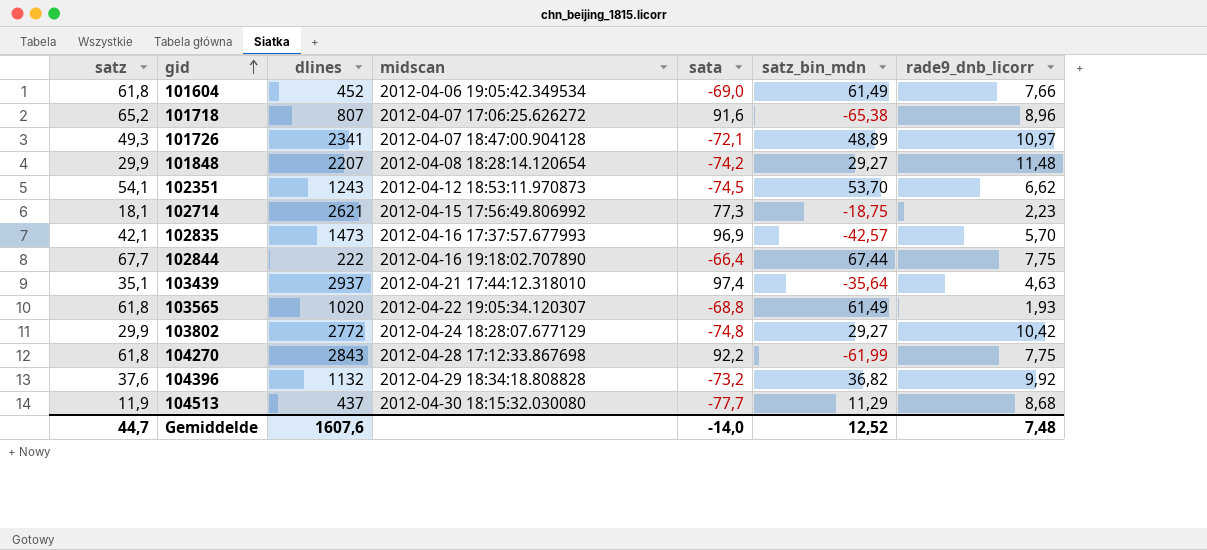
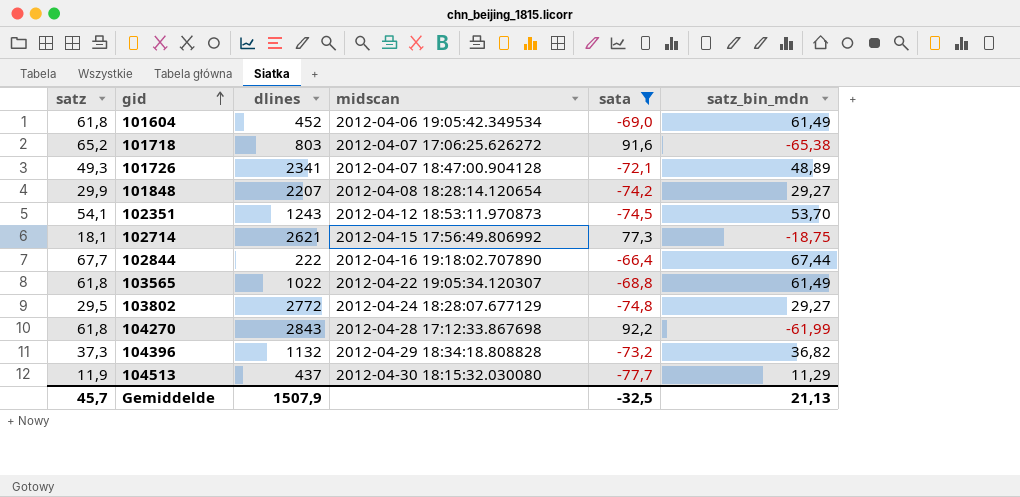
filter: none -> sata <= 92,2
column rade9_dnb_licorr | position: 7 -> none
101718 | dlines: 807 -> 803
103565 | dlines: 1020 -> 1022
103802 | satz: 29,9 -> 29,5
104396 | satz: 37,6 -> 37,3
Gemiddelde | satz: 44,7 -> 45,7
Gemiddelde | dlines: 1607,6 -> 1507,9
Gemiddelde | sata: -14,0 -> -32,5
Gemiddelde | satz_bin_mdn: 12,52 -> 21,13

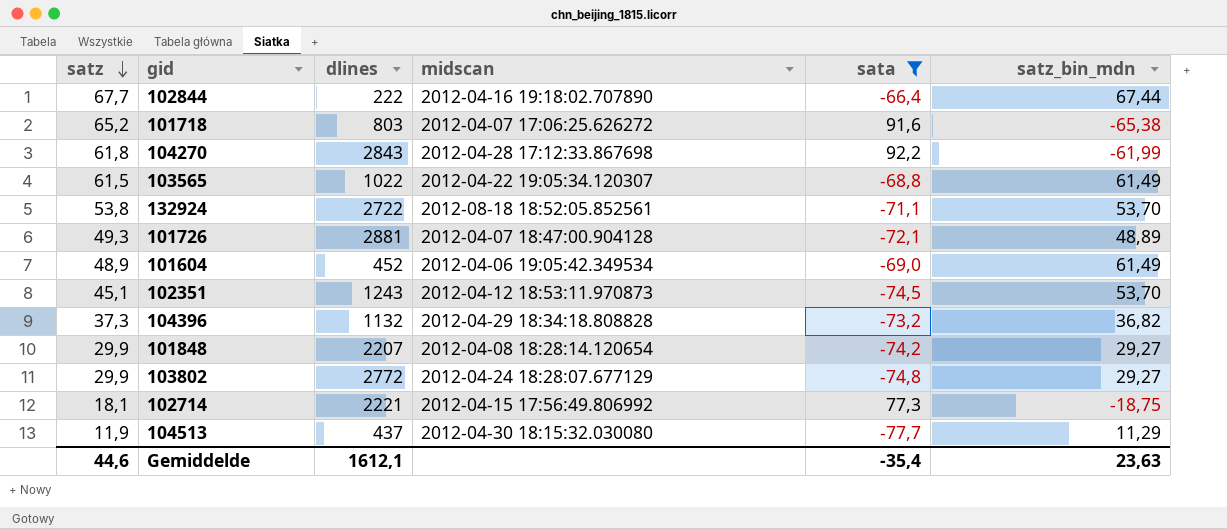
row order: gid ascending -> satz descending
103565 | satz: 61,8 -> 61,5
row 132924: none -> 53,8 | 2722 | 2012-08-18 18:52:05.852561 | -71,1 | 53,70
101726 | dlines: 2341 -> 2881
101604 | satz: 61,8 -> 48,9
102351 | satz: 54,1 -> 45,1
103802 | satz: 29,5 -> 29,9
102714 | dlines: 2621 -> 2221
Gemiddelde | satz: 45,7 -> 44,6
Gemiddelde | dlines: 1507,9 -> 1612,1
Gemiddelde | sata: -32,5 -> -35,4
Gemiddelde | satz_bin_mdn: 21,13 -> 23,63

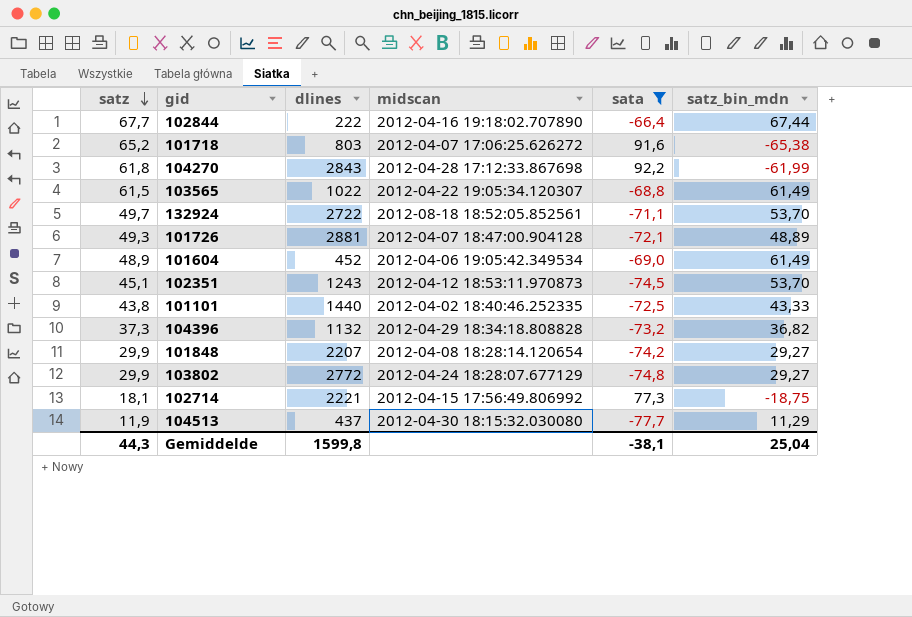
132924 | satz: 53,8 -> 49,7
row 101101: none -> 43,8 | 1440 | 2012-04-02 18:40:46.252335 | -72,5 | 43,33
Gemiddelde | satz: 44,6 -> 44,3
Gemiddelde | dlines: 1612,1 -> 1599,8
Gemiddelde | sata: -35,4 -> -38,1
Gemiddelde | satz_bin_mdn: 23,63 -> 25,04

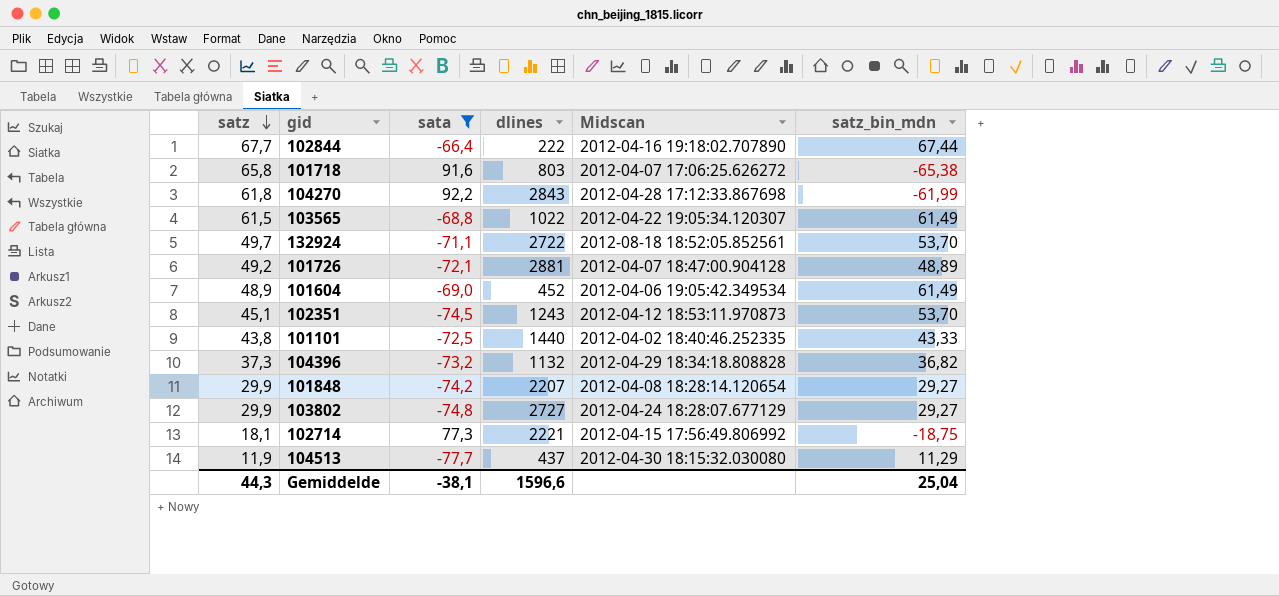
column sata | position: 5 -> 3
column name: midscan -> Midscan
101718 | satz: 65,2 -> 65,8
101726 | satz: 49,3 -> 49,2
103802 | dlines: 2772 -> 2727
Gemiddelde | dlines: 1599,8 -> 1596,6

